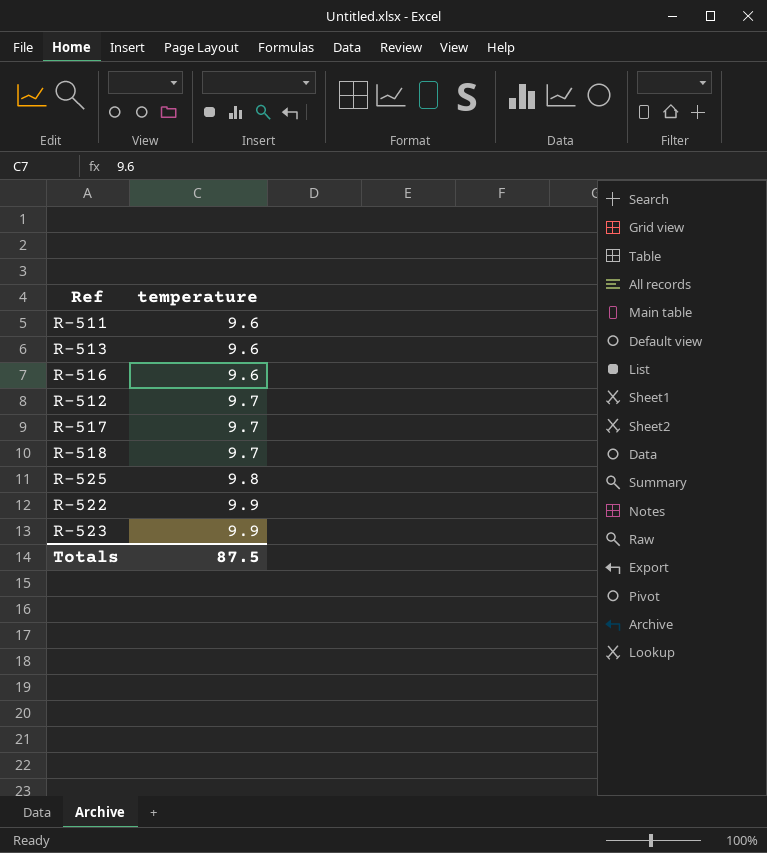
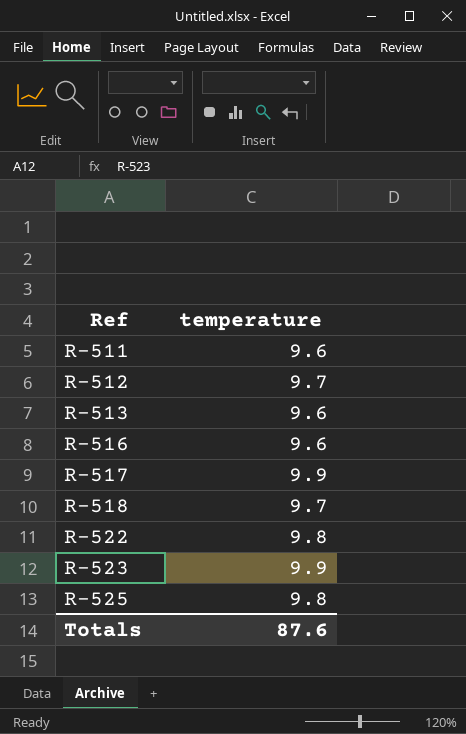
row order: temperature ascending -> Ref ascending
R-517 | temperature: 9.7 -> 9.9
R-522 | temperature: 9.9 -> 9.8
Totals | temperature: 87.5 -> 87.6

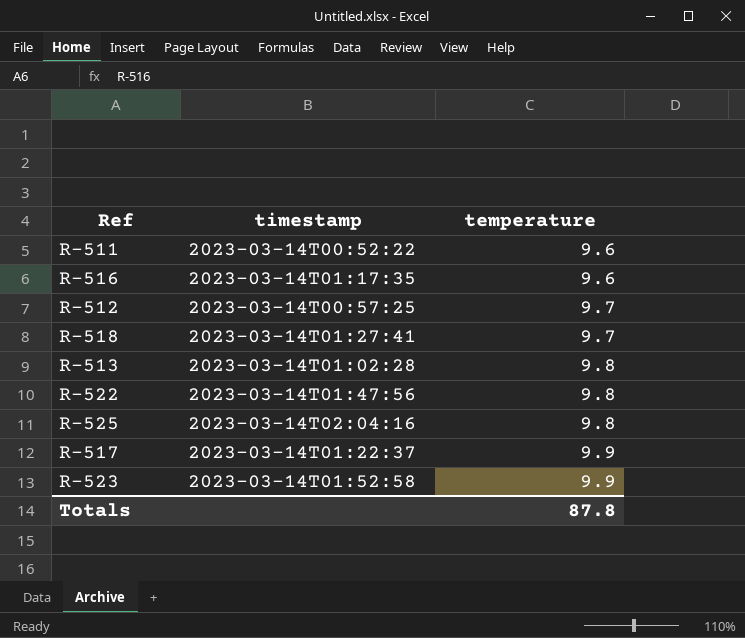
row order: Ref ascending -> temperature ascending
column timestamp | position: none -> 2
R-513 | temperature: 9.6 -> 9.8
Totals | temperature: 87.6 -> 87.8

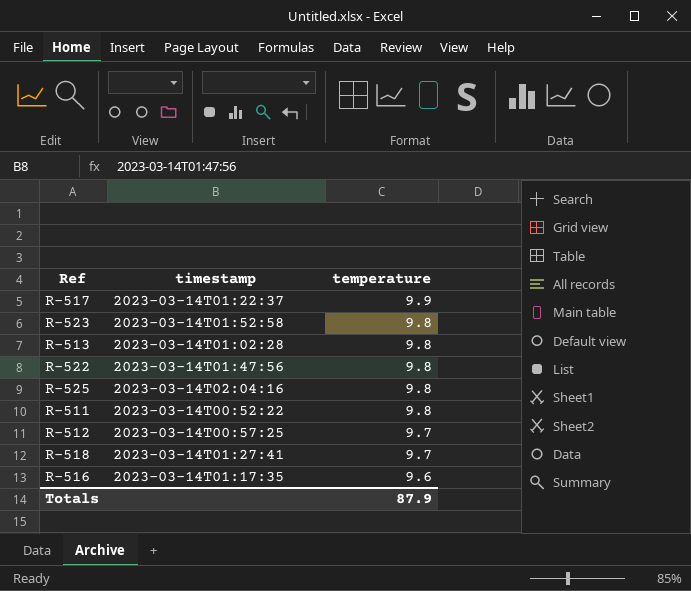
row order: temperature ascending -> temperature descending
R-523 | temperature: 9.9 -> 9.8
R-511 | temperature: 9.6 -> 9.8
Totals | temperature: 87.8 -> 87.9

